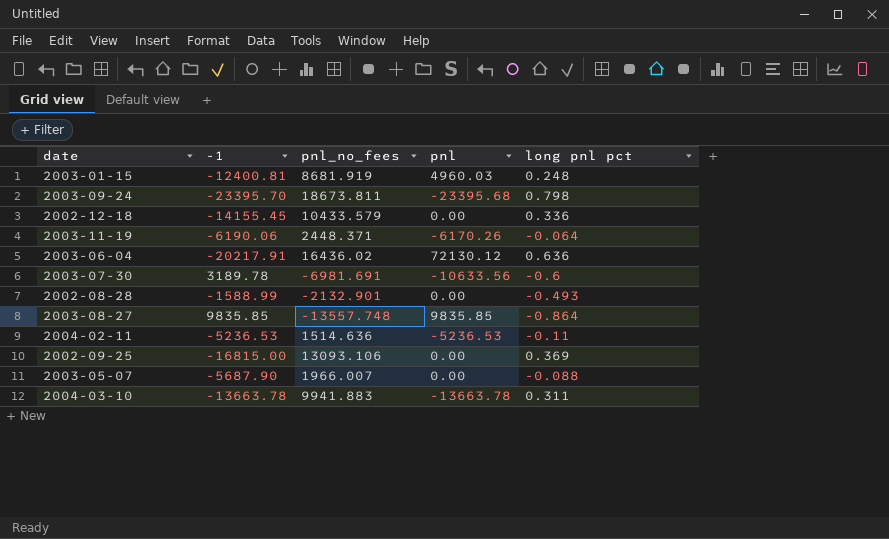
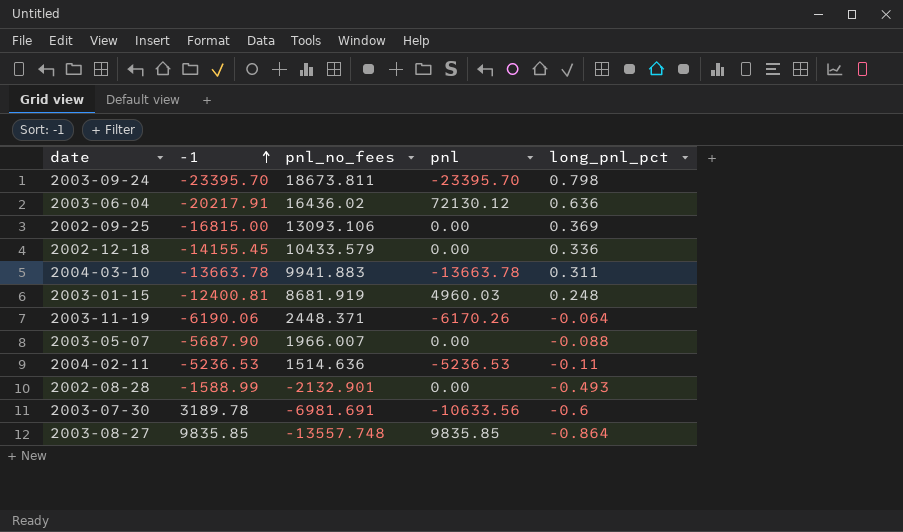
row order: none -> -1 ascending
column name: long pnl pct -> long_pnl_pct
2003-09-24 | pnl: -23395.68 -> -23395.70

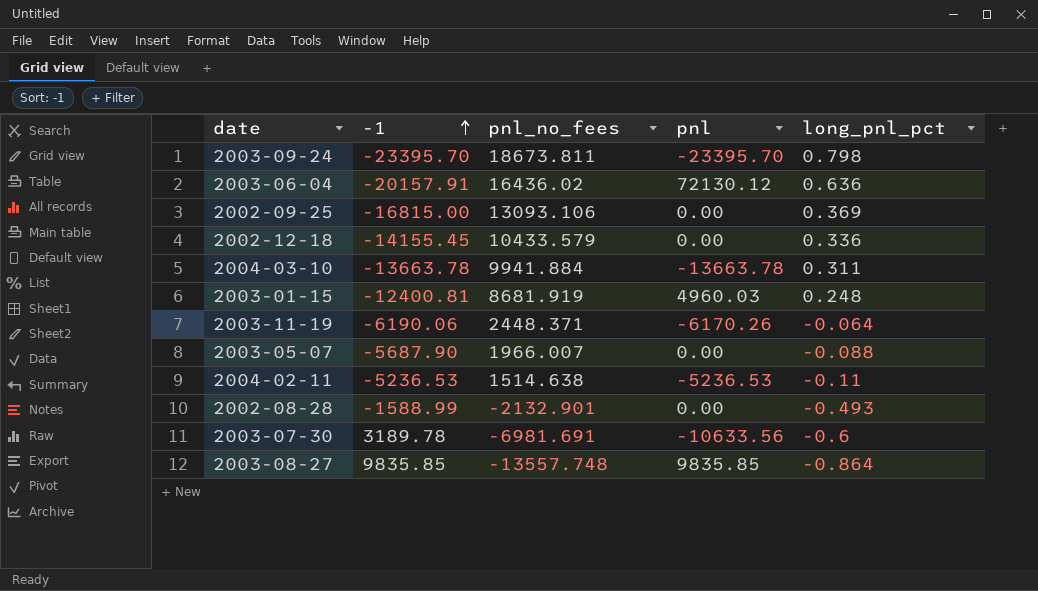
2003-06-04 | -1: -20217.91 -> -20157.91
2004-03-10 | pnl_no_fees: 9941.883 -> 9941.884
2004-02-11 | pnl_no_fees: 1514.636 -> 1514.638

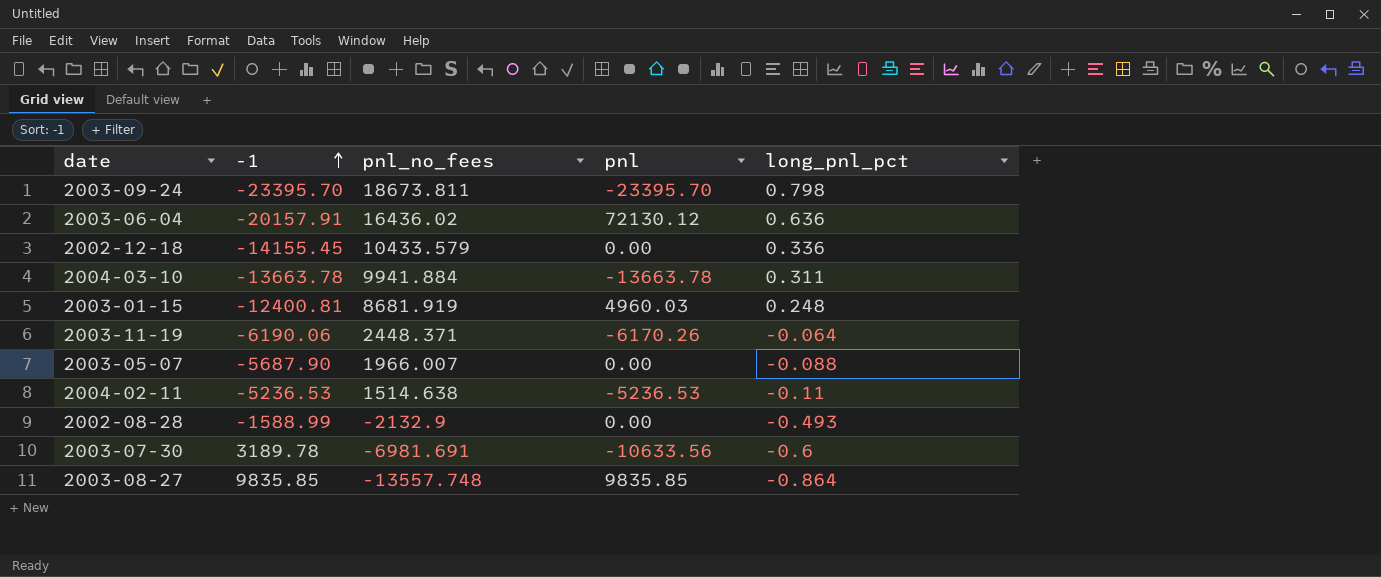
row 2002-09-25: -16815.00 | 13093.106 | 0.00 | 0.369 -> none
2002-08-28 | pnl_no_fees: -2132.901 -> -2132.9

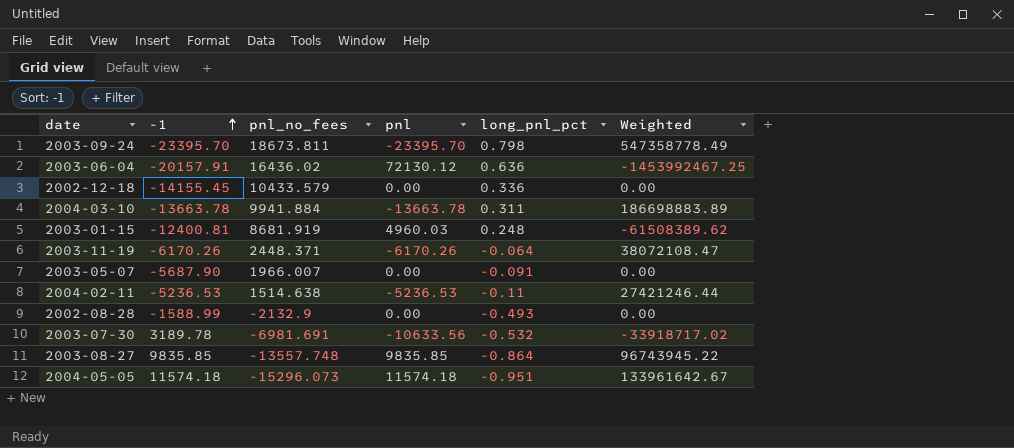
column Weighted | formula: none -> [-1] * [pnl]
2003-11-19 | -1: -6190.06 -> -6170.26
2003-05-07 | long_pnl_pct: -0.088 -> -0.091
2003-07-30 | long_pnl_pct: -0.6 -> -0.532
row 2004-05-05: none -> 11574.18 | -15296.073 | 11574.18 | -0.951 | 133961642.67

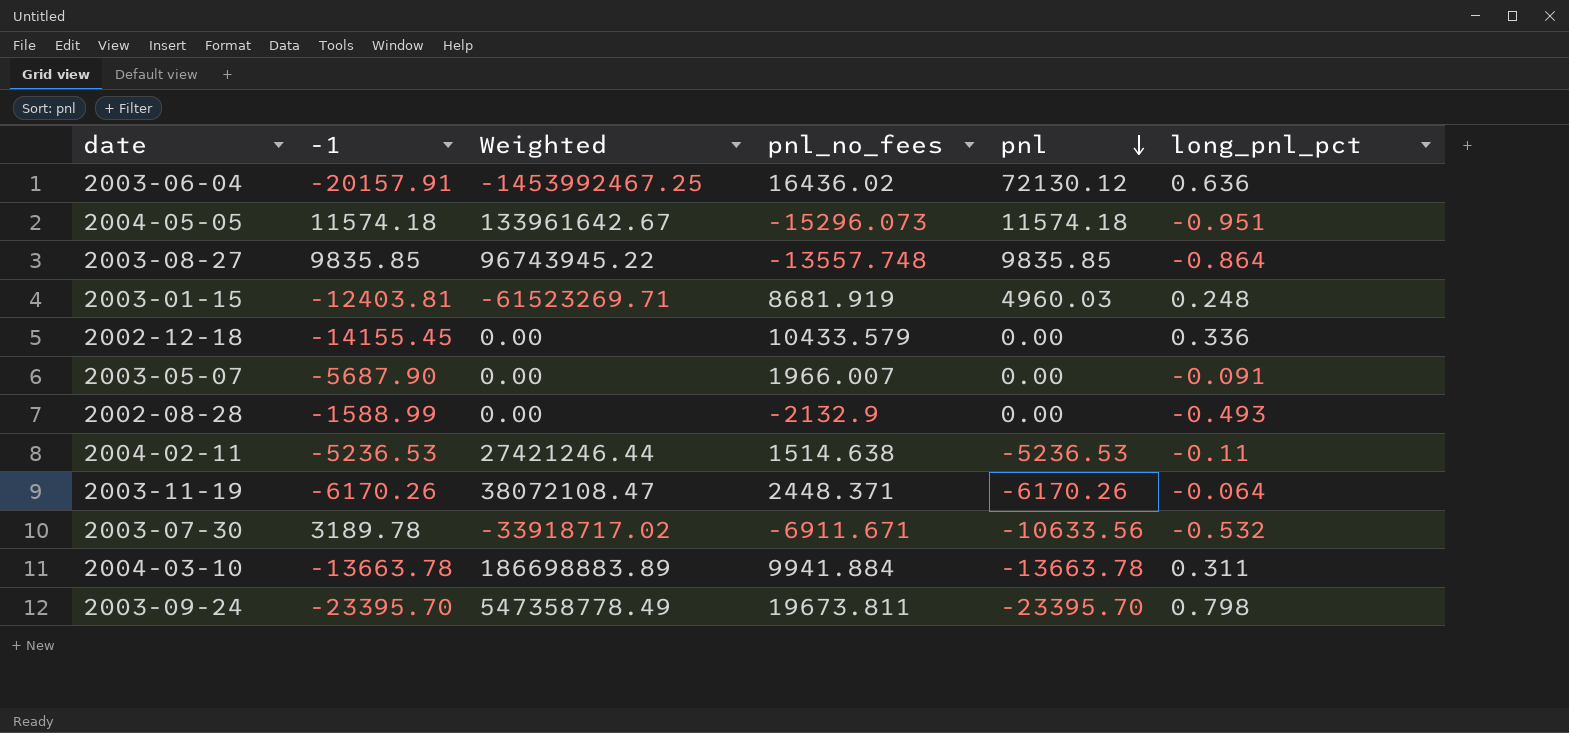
row order: -1 ascending -> pnl descending
column Weighted | position: 6 -> 3
2003-01-15 | -1: -12400.81 -> -12403.81
2003-01-15 | Weighted: -61508389.62 -> -61523269.71
2003-07-30 | pnl_no_fees: -6981.691 -> -6911.671
2003-09-24 | pnl_no_fees: 18673.811 -> 19673.811

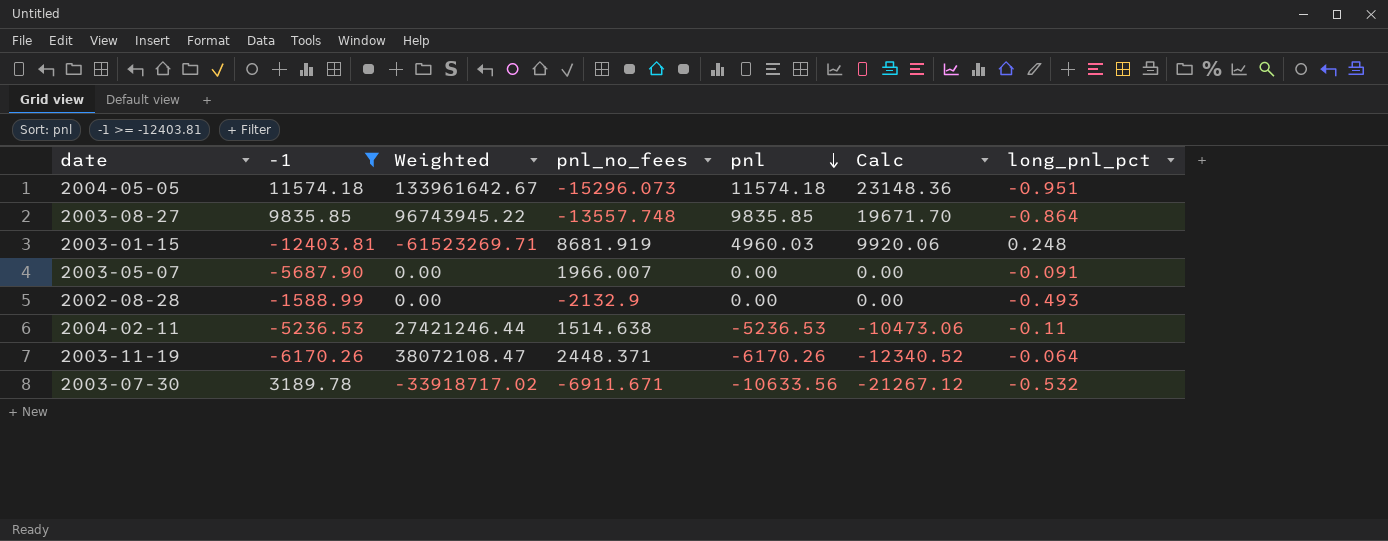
filter: none -> -1 >= -12403.81
column Calc | formula: none -> [pnl] * 2

